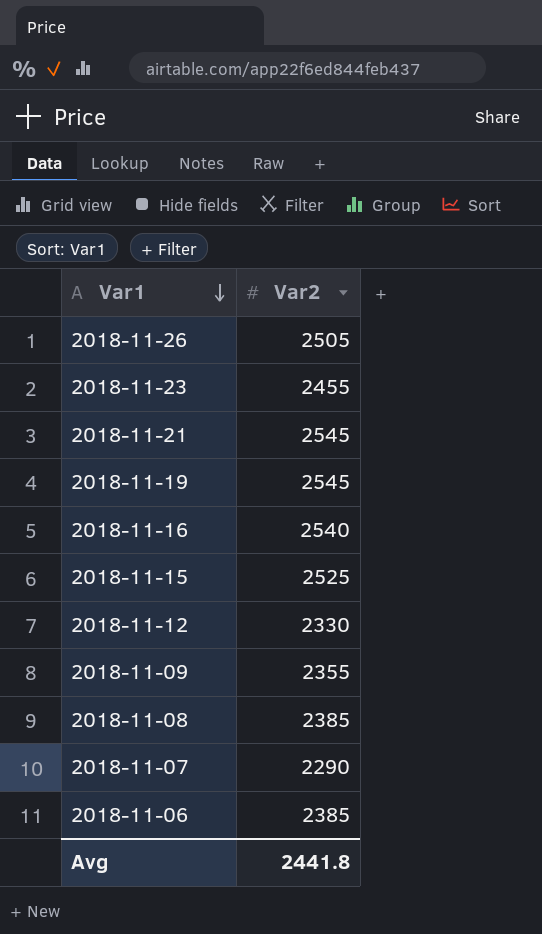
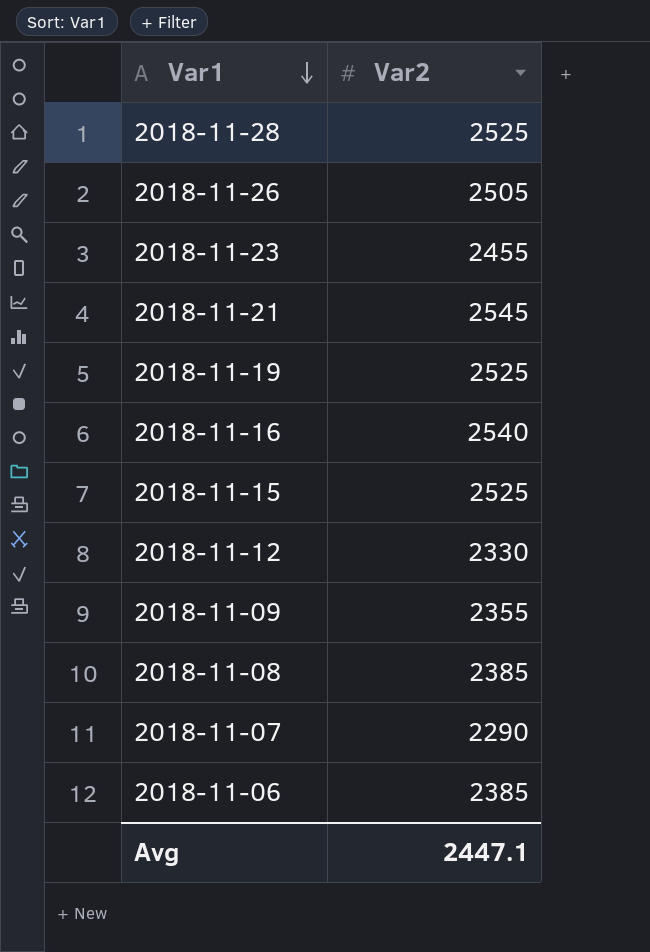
row 2018-11-28: none -> 2525
2018-11-19 | Var2: 2545 -> 2525
Avg | Var2: 2441.8 -> 2447.1

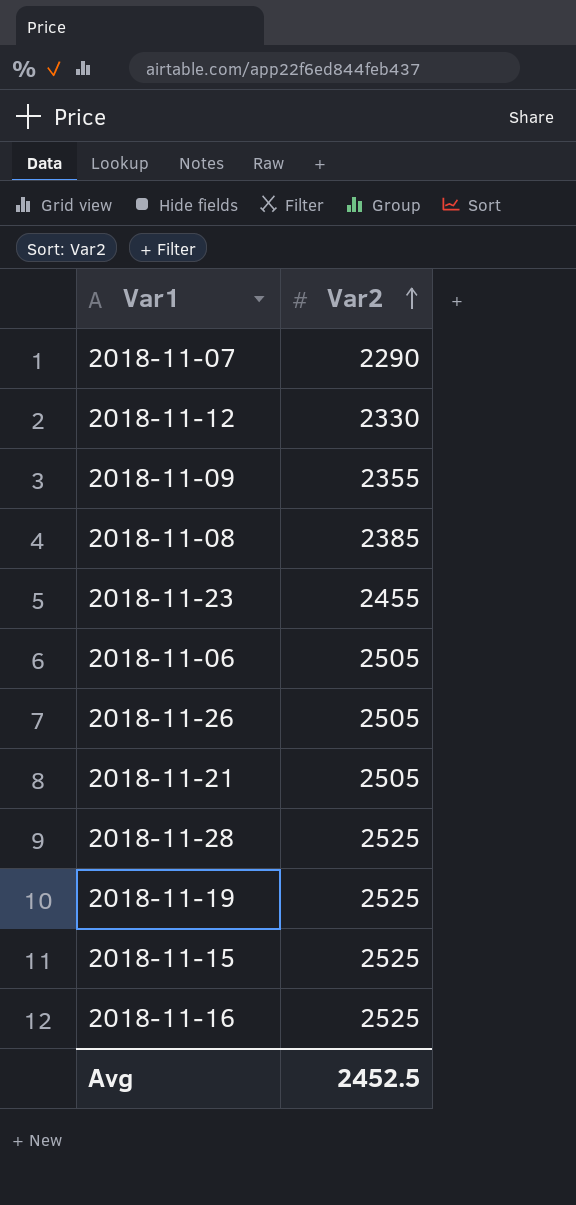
row order: Var1 descending -> Var2 ascending
2018-11-06 | Var2: 2385 -> 2505
2018-11-21 | Var2: 2545 -> 2505
2018-11-16 | Var2: 2540 -> 2525
Avg | Var2: 2447.1 -> 2452.5

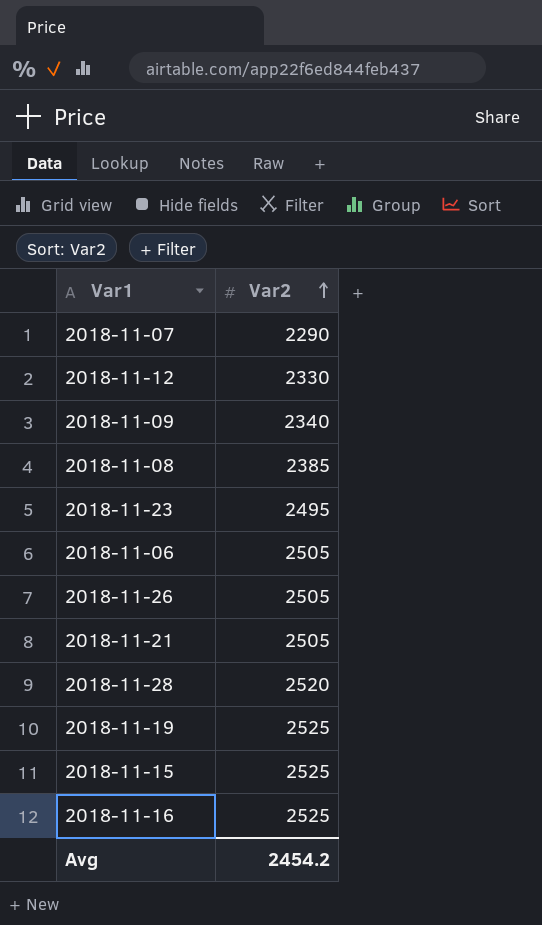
2018-11-09 | Var2: 2355 -> 2340
2018-11-23 | Var2: 2455 -> 2495
2018-11-28 | Var2: 2525 -> 2520
Avg | Var2: 2452.5 -> 2454.2

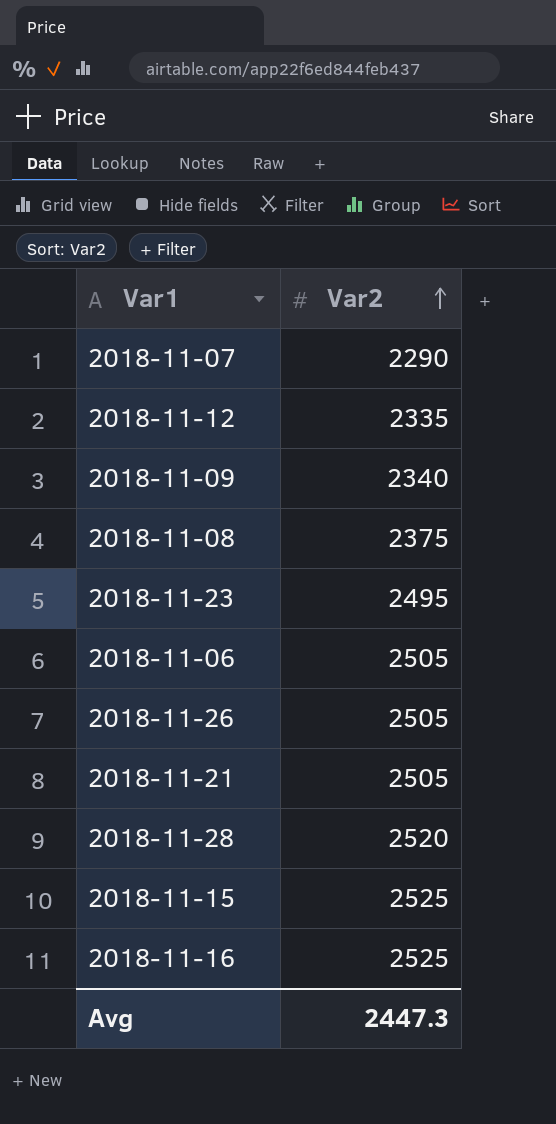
row 2018-11-19: 2525 -> none
2018-11-12 | Var2: 2330 -> 2335
2018-11-08 | Var2: 2385 -> 2375
Avg | Var2: 2454.2 -> 2447.3

